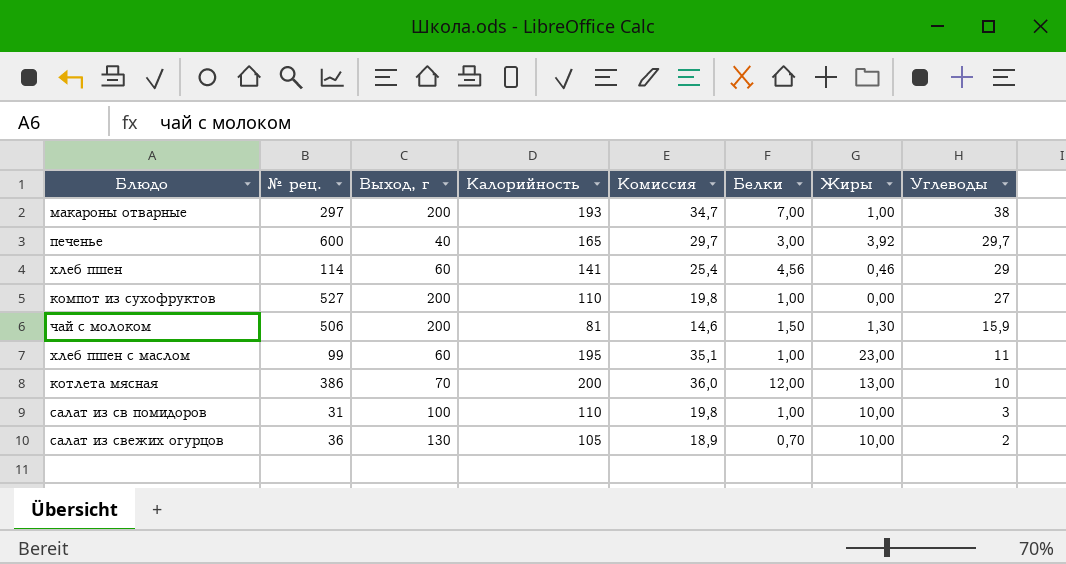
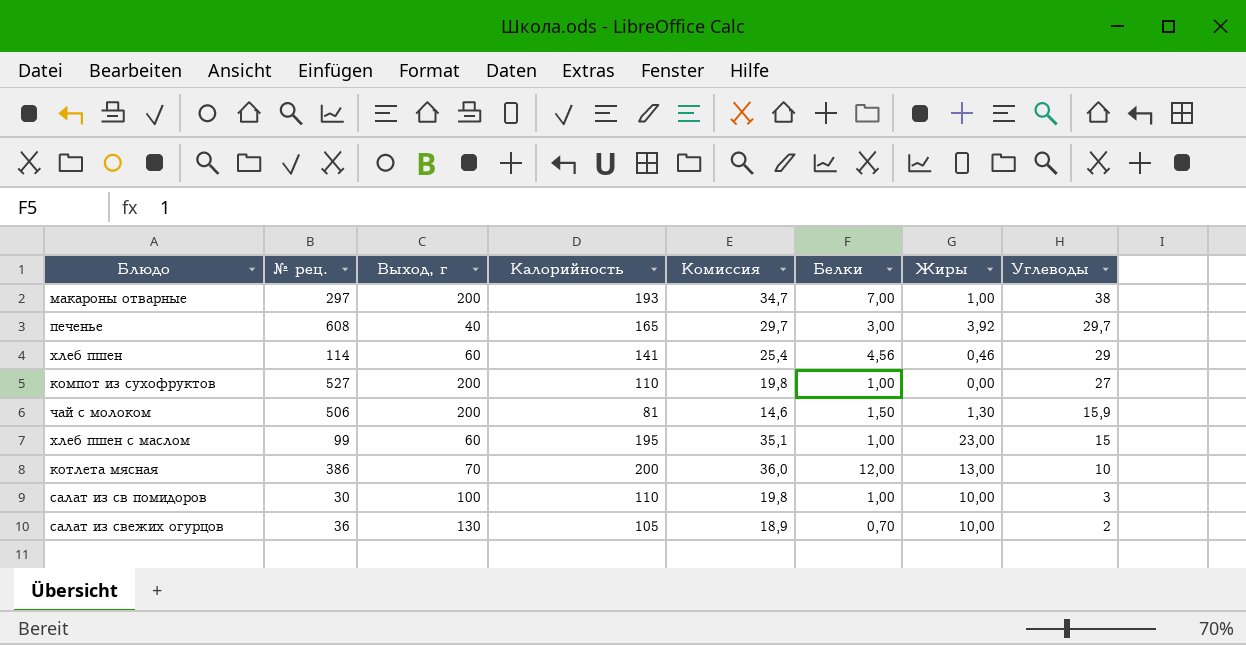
печенье | № рец.: 600 -> 608
хлеб пшен с маслом | Углеводы: 11 -> 15
салат из св помидоров | № рец.: 31 -> 30

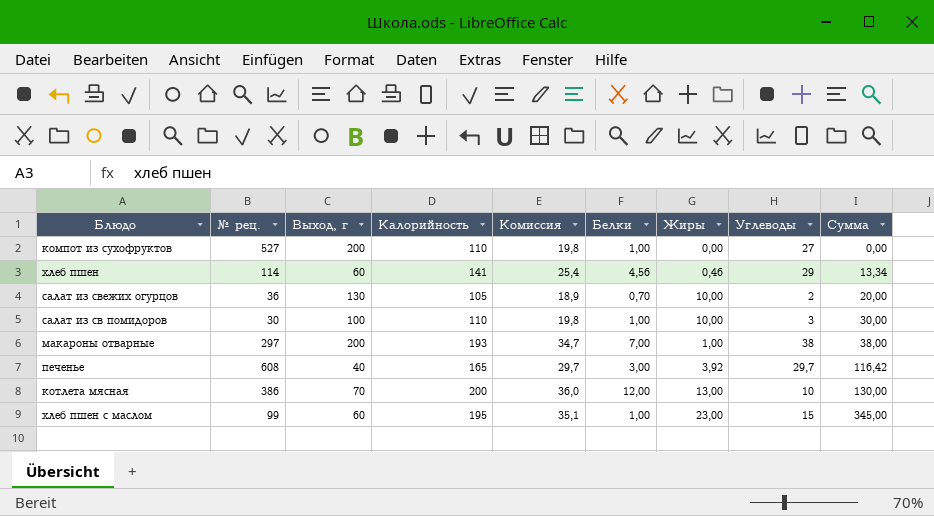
row order: Углеводы descending -> Сумма ascending
column Сумма | formula: none -> [Жиры] * [Углеводы]
row чай с молоком: 506 | 200 | 81 | 14,6 | 1,50 | 1,30 | 15,9 -> none

